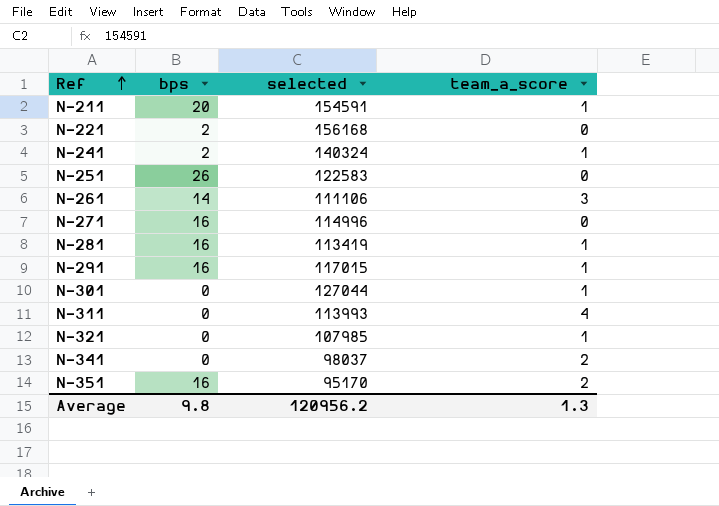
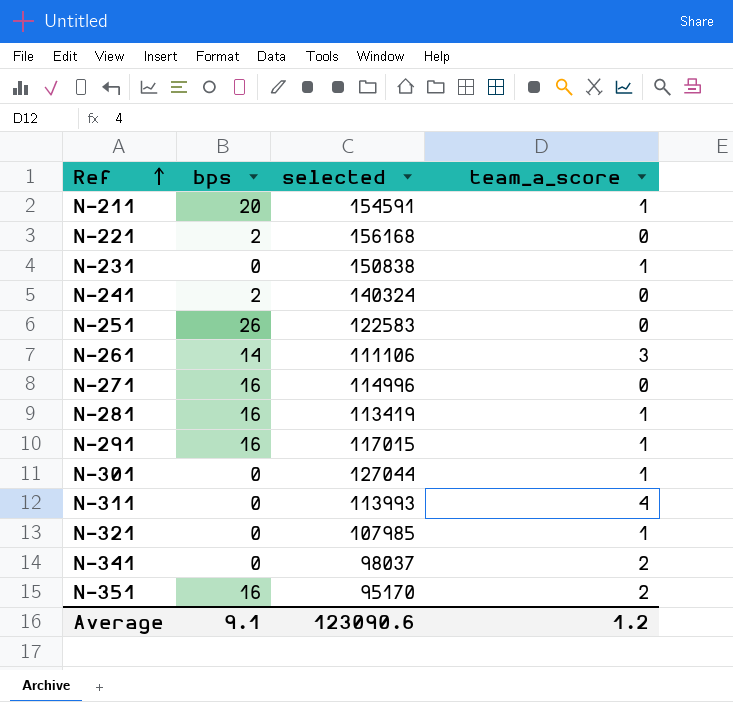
row N-231: none -> 0 | 150838 | 1
N-241 | team_a_score: 1 -> 0
Average | bps: 9.8 -> 9.1
Average | selected: 120956.2 -> 123090.6
Average | team_a_score: 1.3 -> 1.2

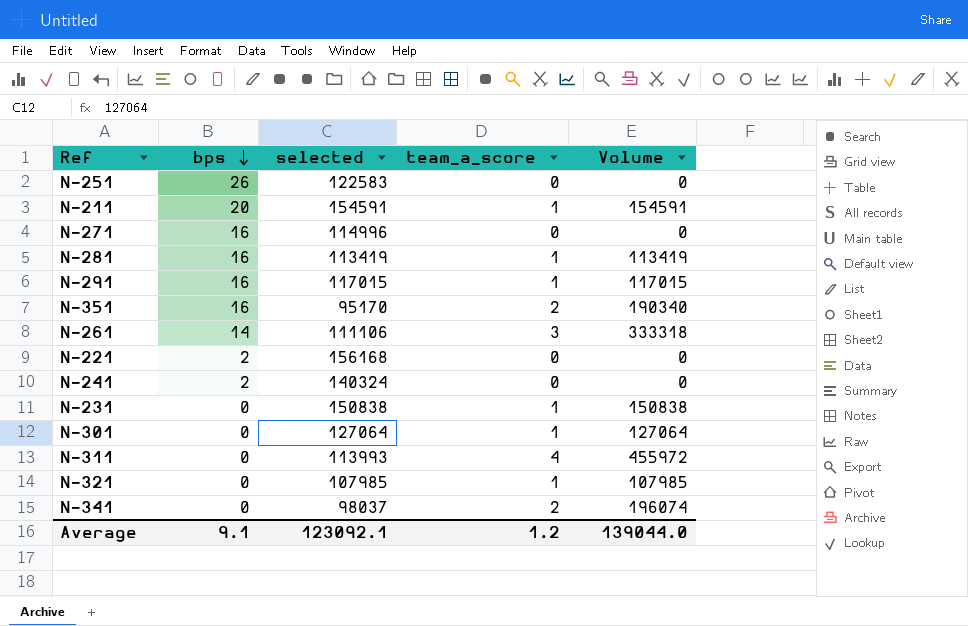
row order: Ref ascending -> bps descending
column Volume | formula: none -> [selected] * [team_a_score]
N-301 | selected: 127044 -> 127064
Average | selected: 123090.6 -> 123092.1

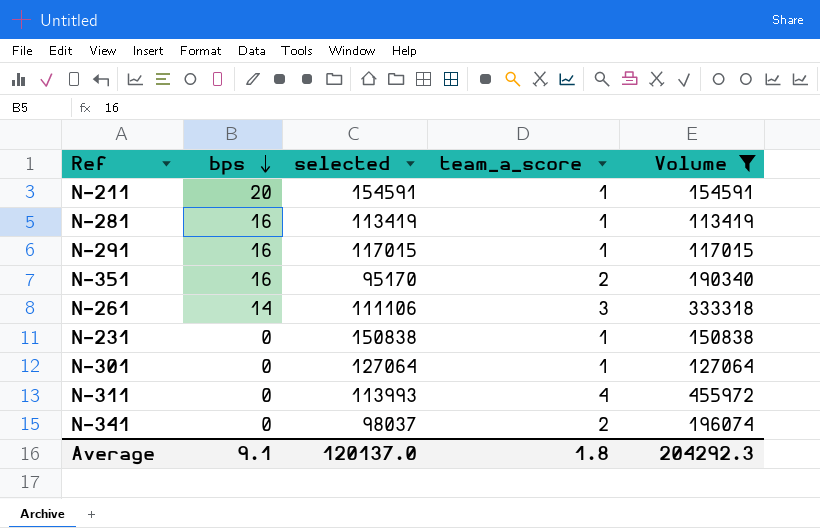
filter: none -> Volume >= 113419
Average | selected: 123092.1 -> 120137.0
Average | team_a_score: 1.2 -> 1.8
Average | Volume: 139044.0 -> 204292.3

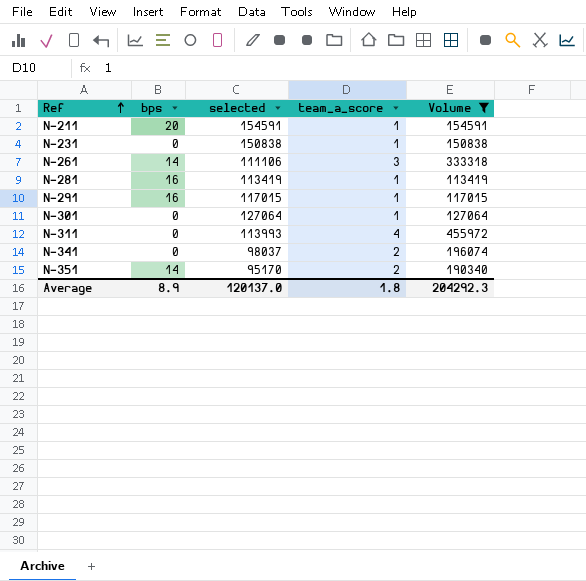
row order: bps descending -> Ref ascending
N-351 | bps: 16 -> 14
Average | bps: 9.1 -> 8.9

